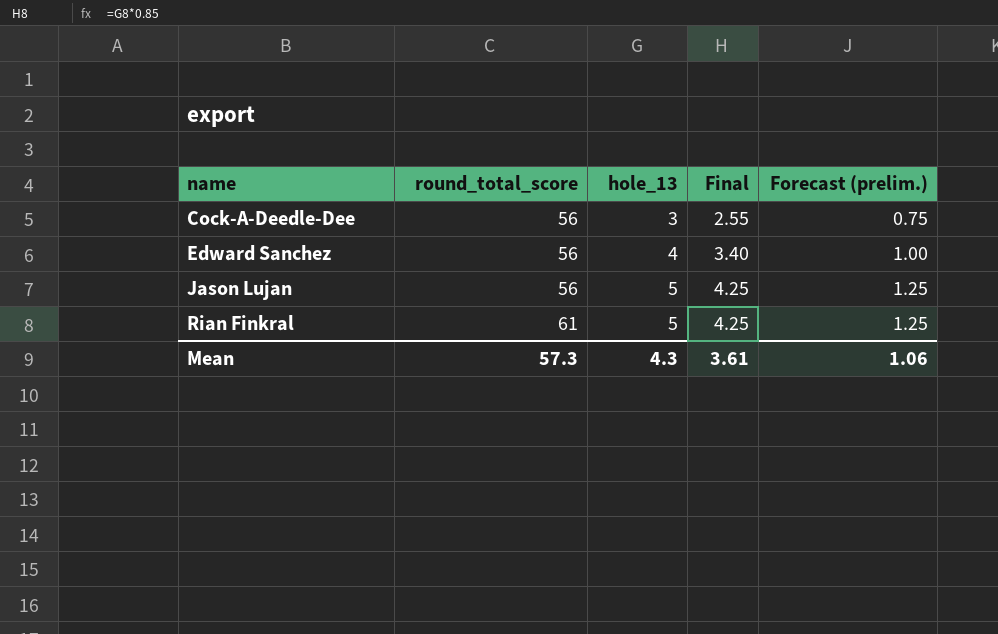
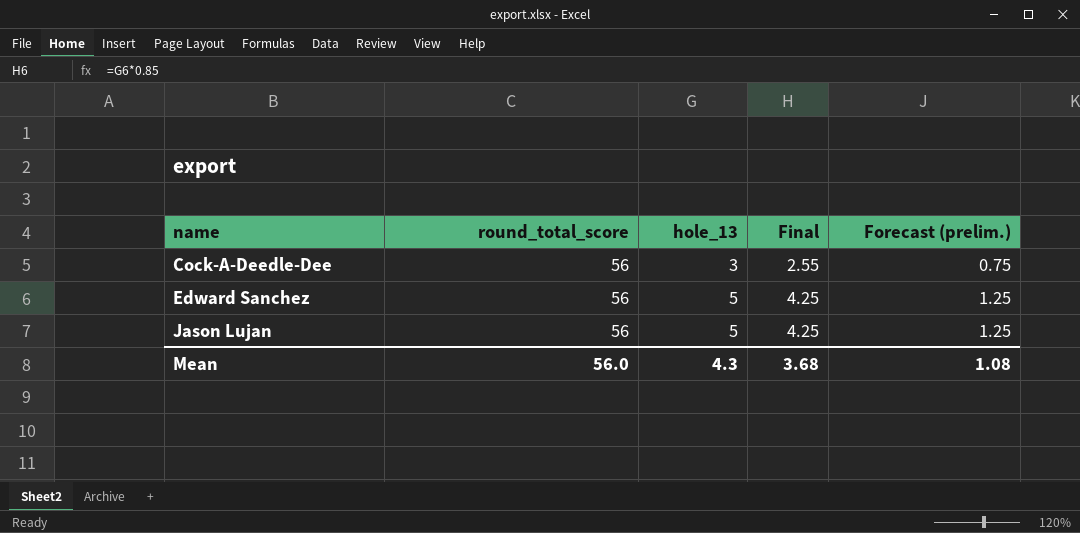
row Rian Finkral: 61 | 5 | 4.25 | 1.25 -> none
Edward Sanchez | hole_13: 4 -> 5
Edward Sanchez | Final: 3.40 -> 4.25
Edward Sanchez | Forecast (prelim.): 1.00 -> 1.25
Mean | round_total_score: 57.3 -> 56.0
Mean | Final: 3.61 -> 3.68
Mean | Forecast (prelim.): 1.06 -> 1.08

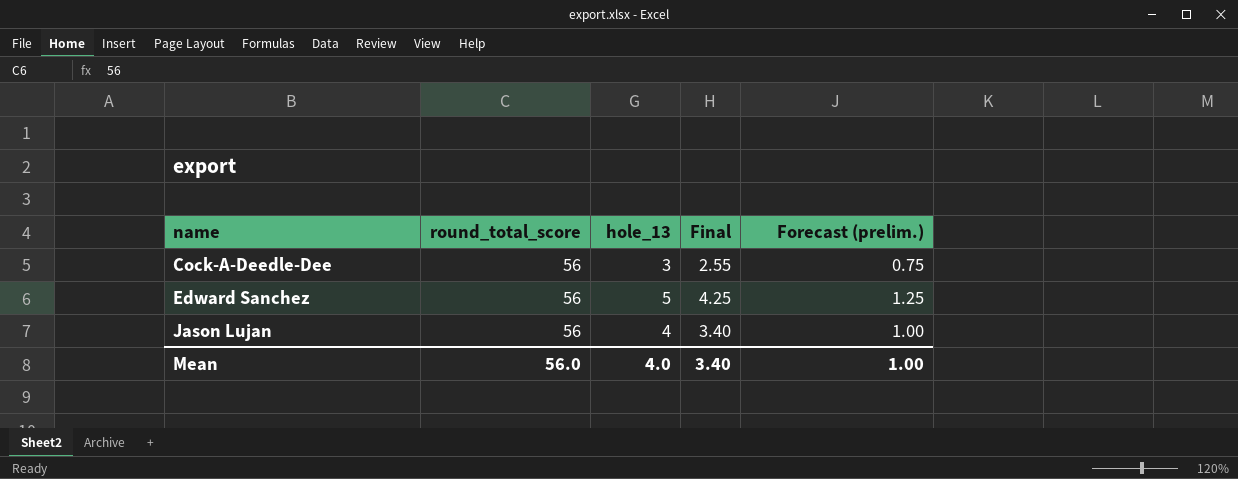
Jason Lujan | hole_13: 5 -> 4
Jason Lujan | Final: 4.25 -> 3.40
Jason Lujan | Forecast (prelim.): 1.25 -> 1.00
Mean | hole_13: 4.3 -> 4.0
Mean | Final: 3.68 -> 3.40
Mean | Forecast (prelim.): 1.08 -> 1.00

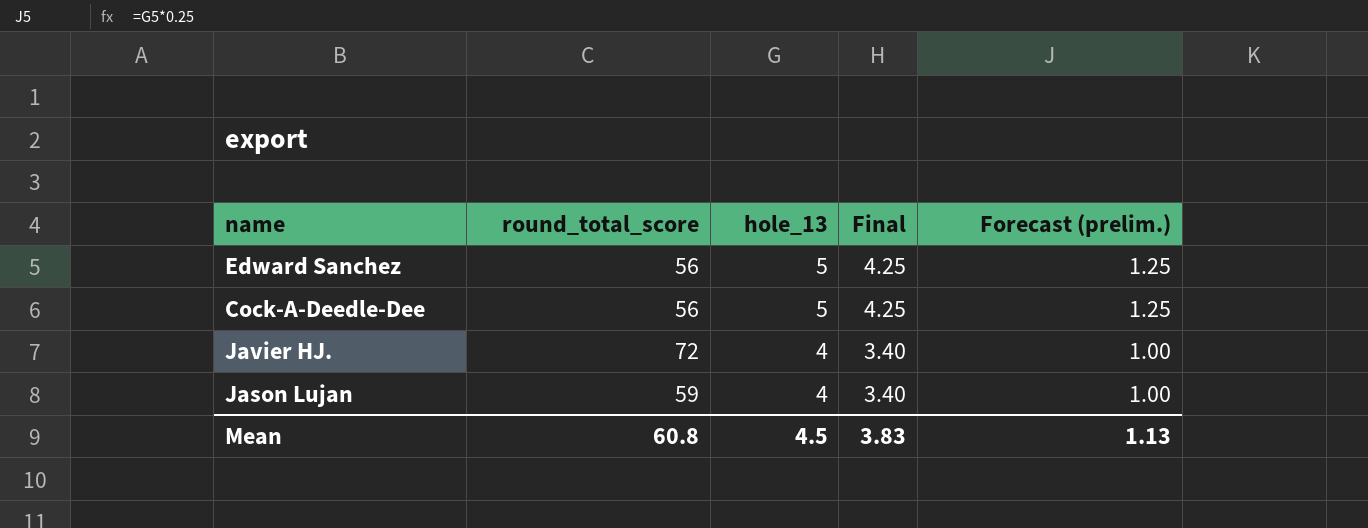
row order: name ascending -> hole_13 descending
Cock-A-Deedle-Dee | hole_13: 3 -> 5
Cock-A-Deedle-Dee | Final: 2.55 -> 4.25
Cock-A-Deedle-Dee | Forecast (prelim.): 0.75 -> 1.25
row Javier HJ.: none -> 72 | 4 | 3.40 | 1.00
Jason Lujan | round_total_score: 56 -> 59
Mean | round_total_score: 56.0 -> 60.8
Mean | hole_13: 4.0 -> 4.5
Mean | Final: 3.40 -> 3.83
Mean | Forecast (prelim.): 1.00 -> 1.13

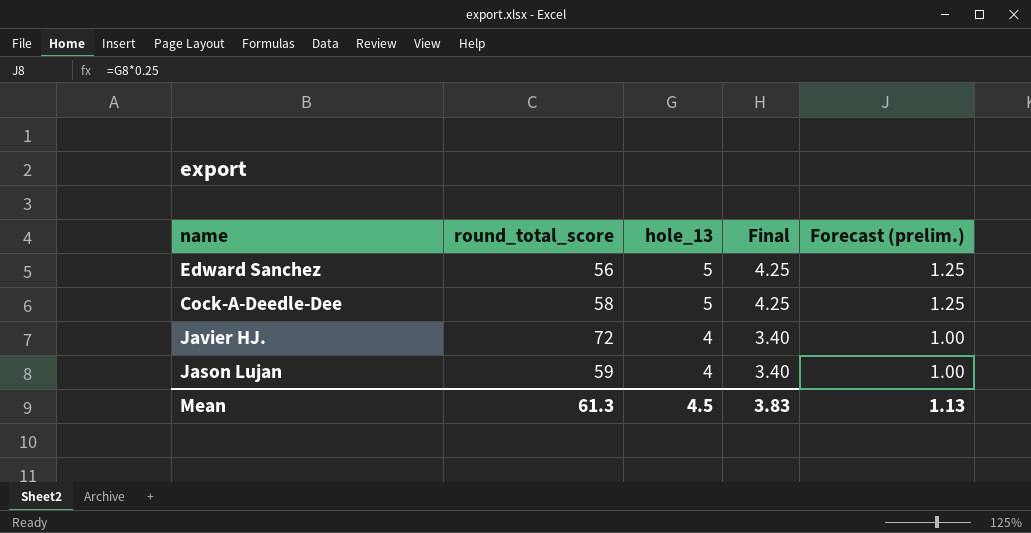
Cock-A-Deedle-Dee | round_total_score: 56 -> 58
Mean | round_total_score: 60.8 -> 61.3

